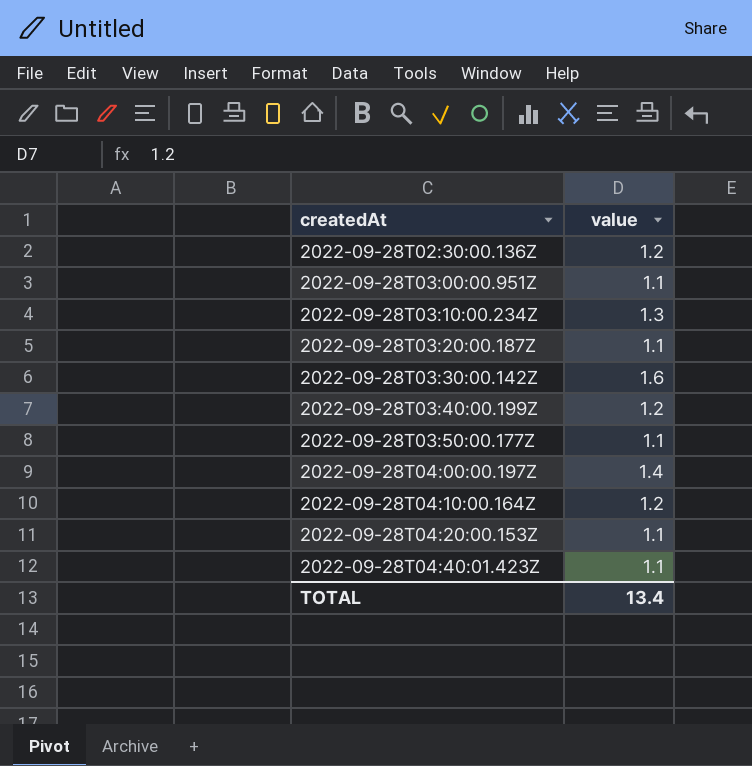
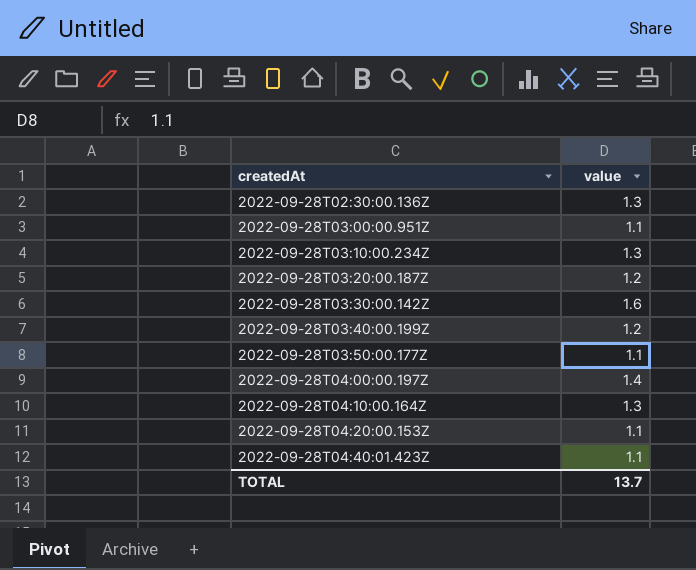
2022-09-28T02:30:00.136Z | value: 1.2 -> 1.3
2022-09-28T03:20:00.187Z | value: 1.1 -> 1.2
2022-09-28T04:10:00.164Z | value: 1.2 -> 1.3
TOTAL | value: 13.4 -> 13.7

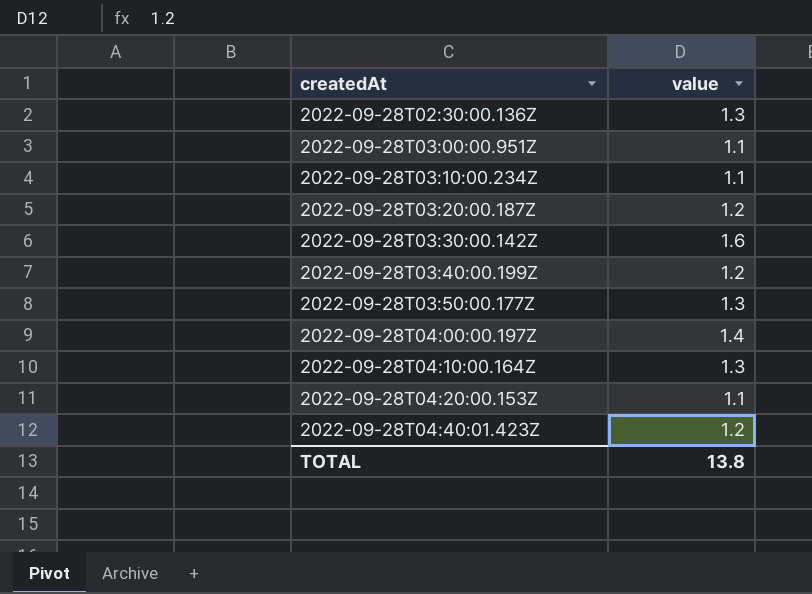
2022-09-28T03:10:00.234Z | value: 1.3 -> 1.1
2022-09-28T03:50:00.177Z | value: 1.1 -> 1.3
2022-09-28T04:40:01.423Z | value: 1.1 -> 1.2
TOTAL | value: 13.7 -> 13.8

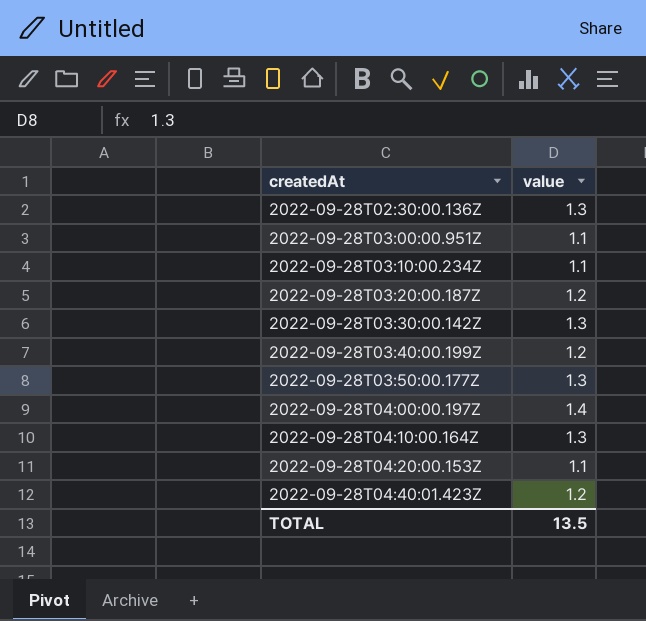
2022-09-28T03:30:00.142Z | value: 1.6 -> 1.3
TOTAL | value: 13.8 -> 13.5

